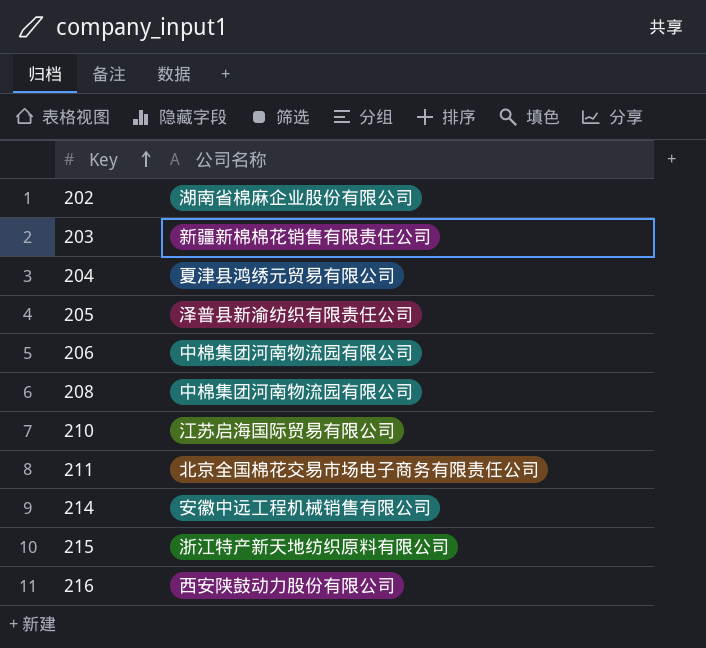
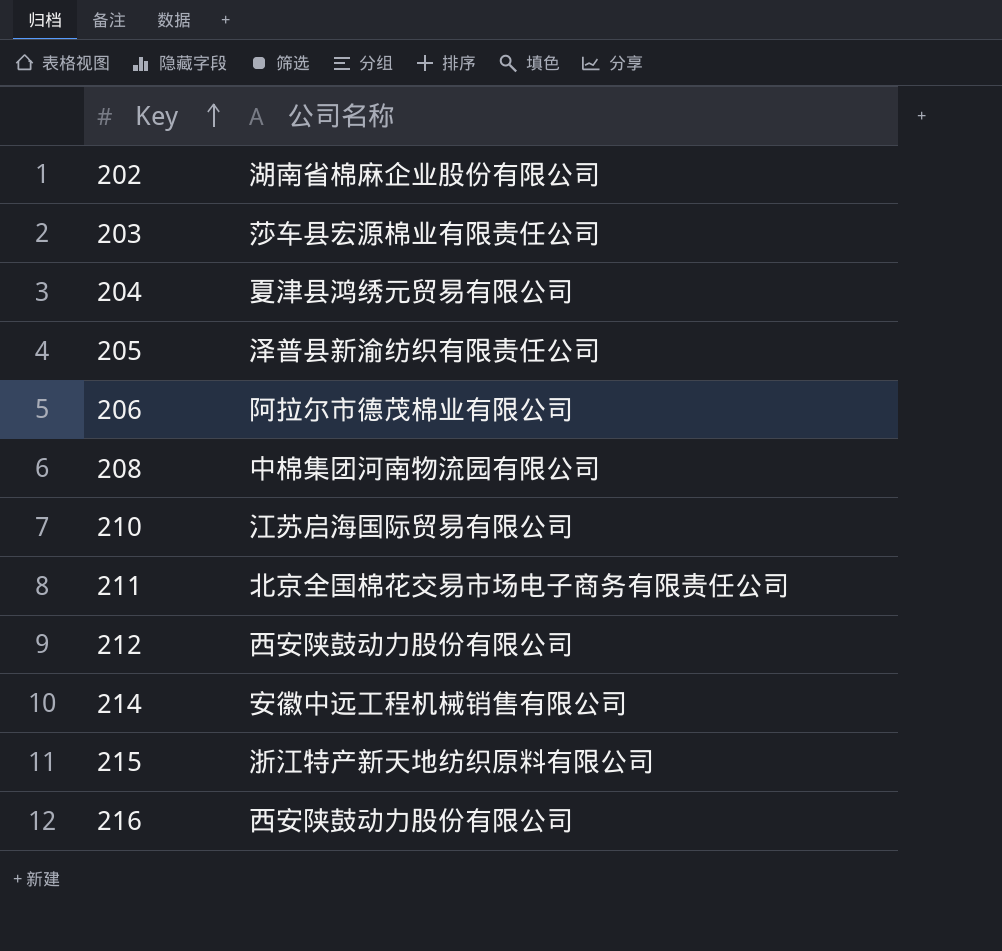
203 | 公司名称: 新疆新棉棉花销售有限责任公司 -> 莎车县宏源棉业有限责任公司
206 | 公司名称: 中棉集团河南物流园有限公司 -> 阿拉尔市德茂棉业有限公司
row 212: none -> 西安陕鼓动力股份有限公司

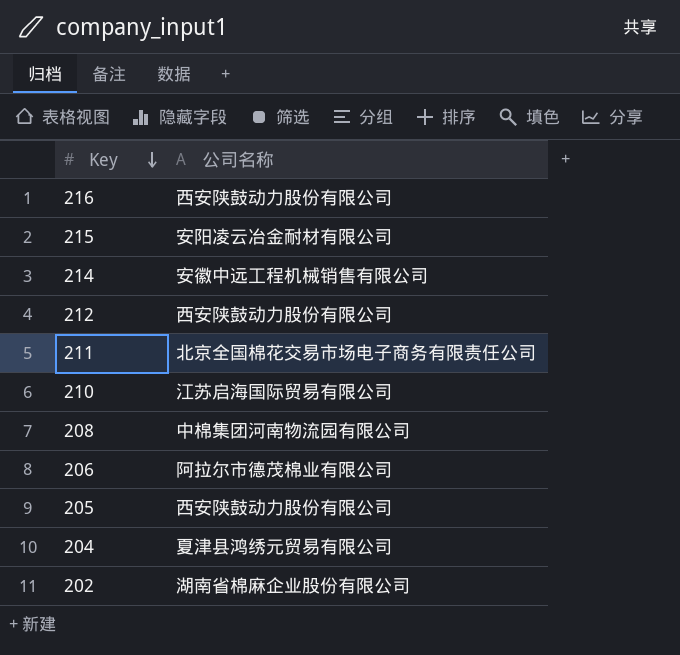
row order: Key ascending -> Key descending
row 203: 莎车县宏源棉业有限责任公司 -> none
215 | 公司名称: 浙江特产新天地纺织原料有限公司 -> 安阳凌云冶金耐材有限公司
205 | 公司名称: 泽普县新渝纺织有限责任公司 -> 西安陕鼓动力股份有限公司

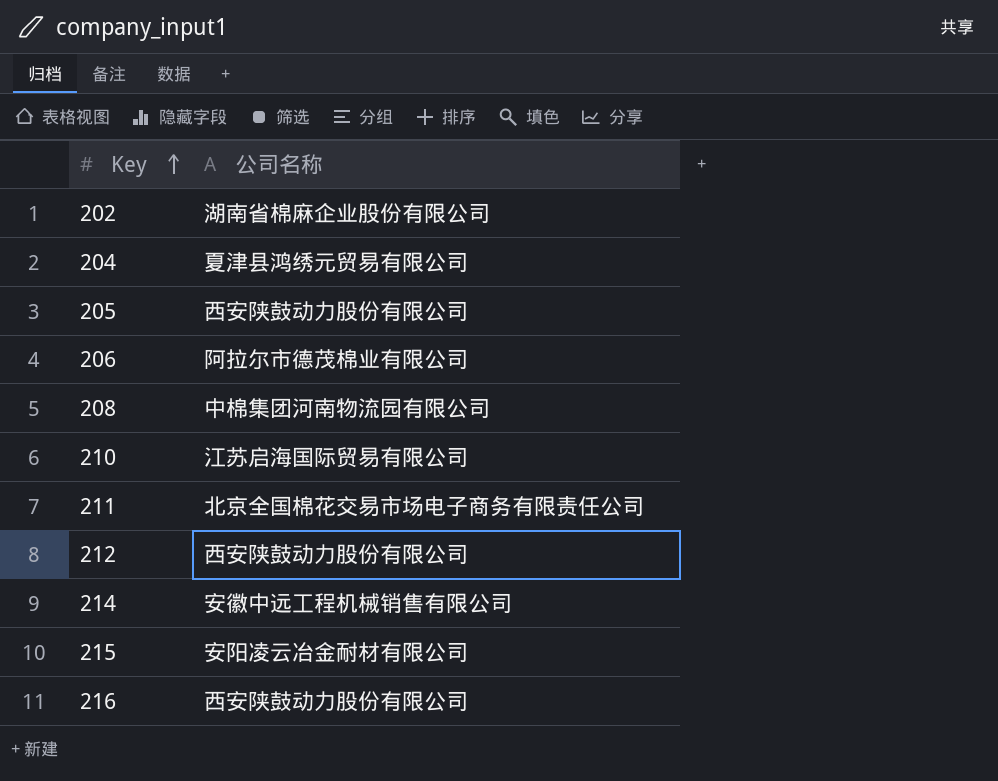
row order: Key descending -> Key ascending

